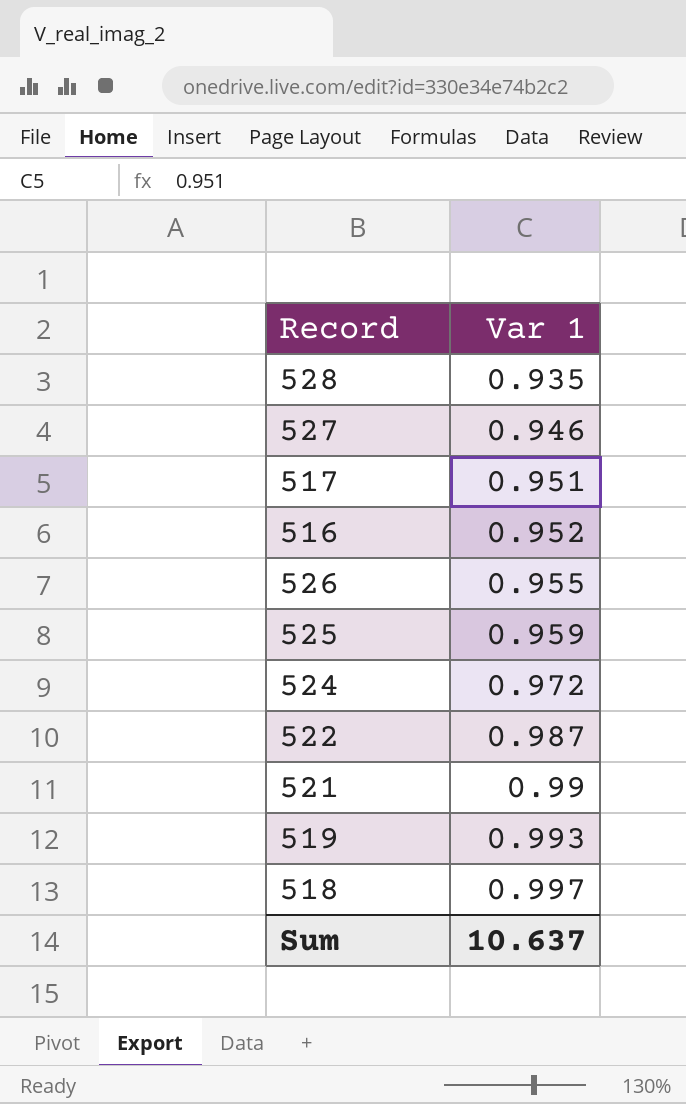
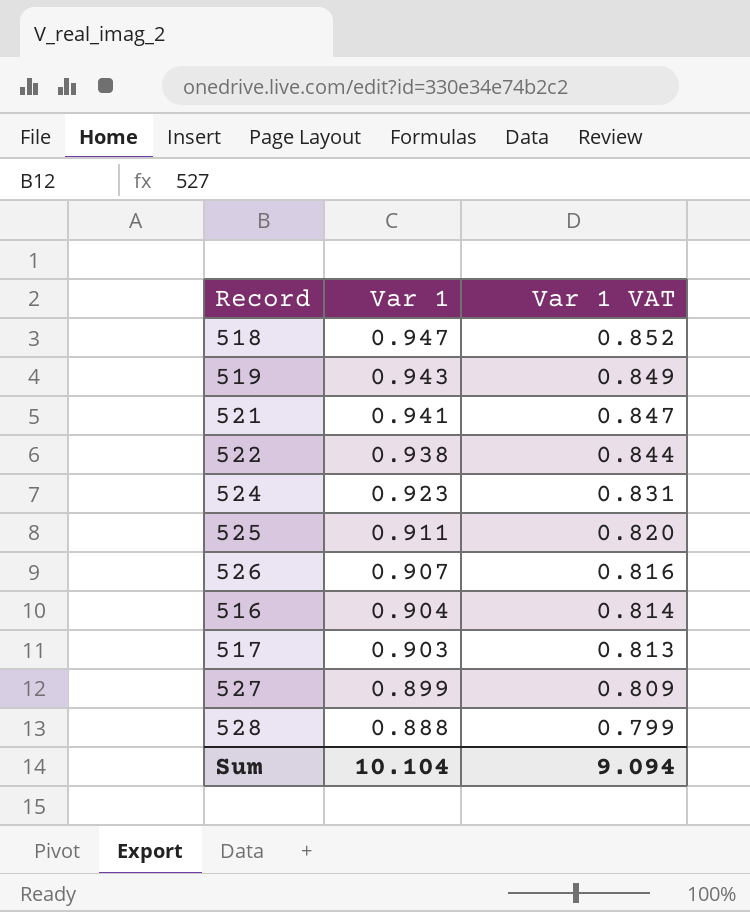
row order: Var 1 ascending -> Var 1 descending
column Var 1 VAT | formula: none -> [Var 1] * 0.9
518 | Var 1: 0.997 -> 0.947
519 | Var 1: 0.993 -> 0.943
521 | Var 1: 0.99 -> 0.941
522 | Var 1: 0.987 -> 0.938
524 | Var 1: 0.972 -> 0.923
525 | Var 1: 0.959 -> 0.911
526 | Var 1: 0.955 -> 0.907
516 | Var 1: 0.952 -> 0.904
517 | Var 1: 0.951 -> 0.903
527 | Var 1: 0.946 -> 0.899
528 | Var 1: 0.935 -> 0.888
Sum | Var 1: 10.637 -> 10.104

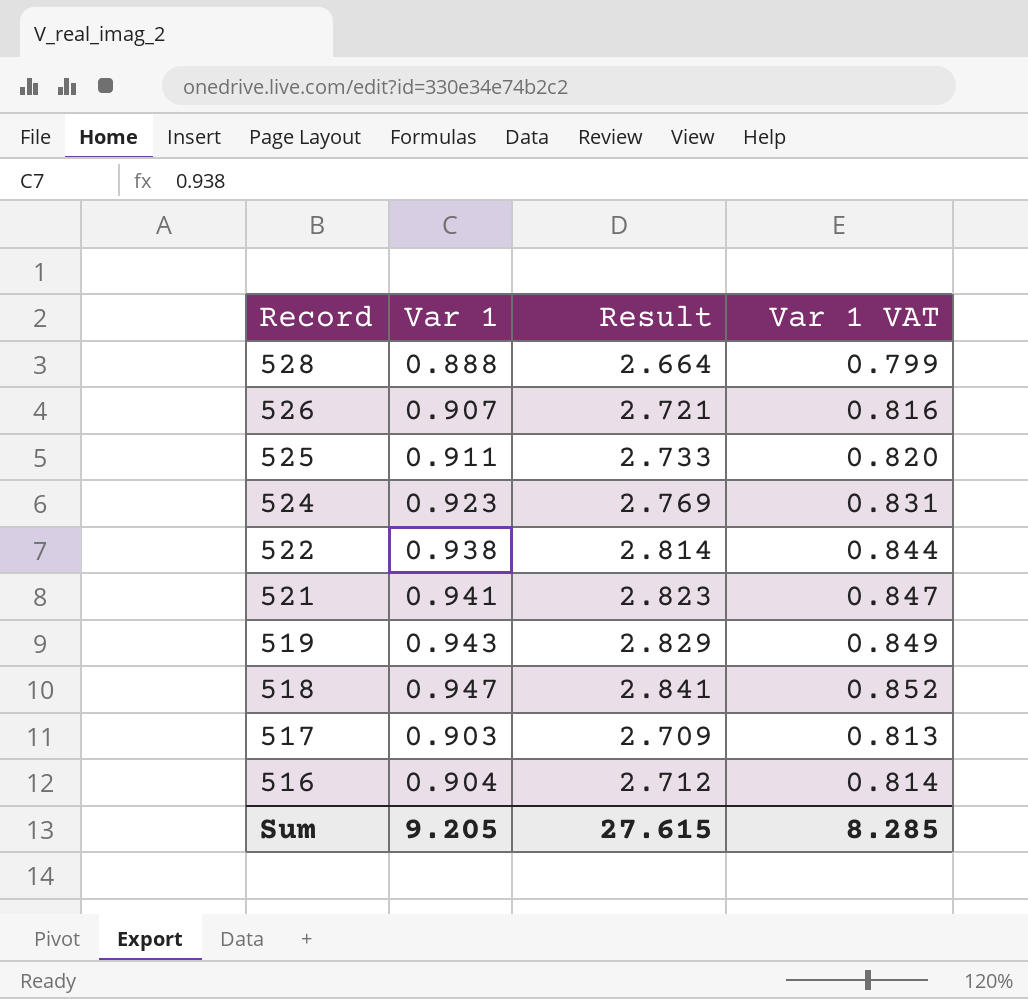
row order: Var 1 descending -> Record descending
column Result | formula: none -> [Var 1] * 3
row 527: 0.899 | 0.809 -> none
Sum | Var 1: 10.104 -> 9.205
Sum | Var 1 VAT: 9.094 -> 8.285

